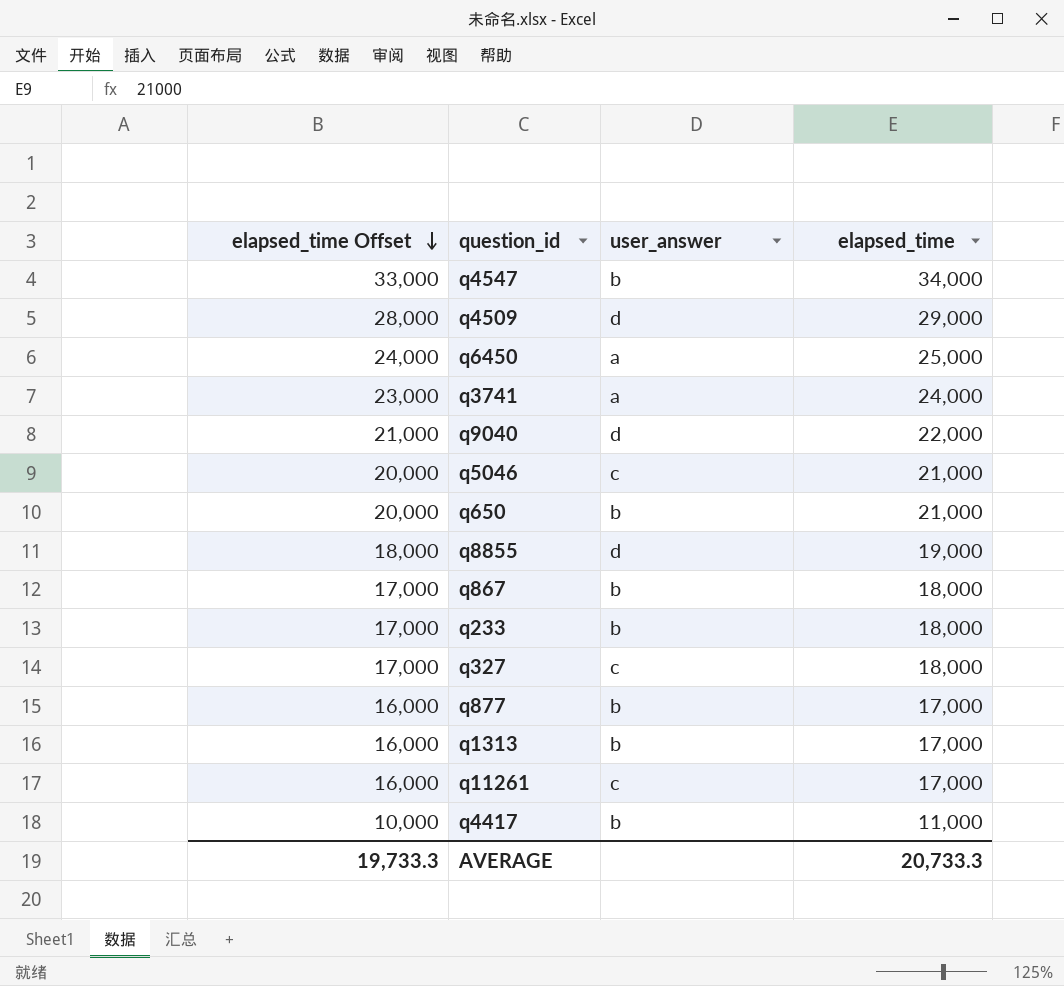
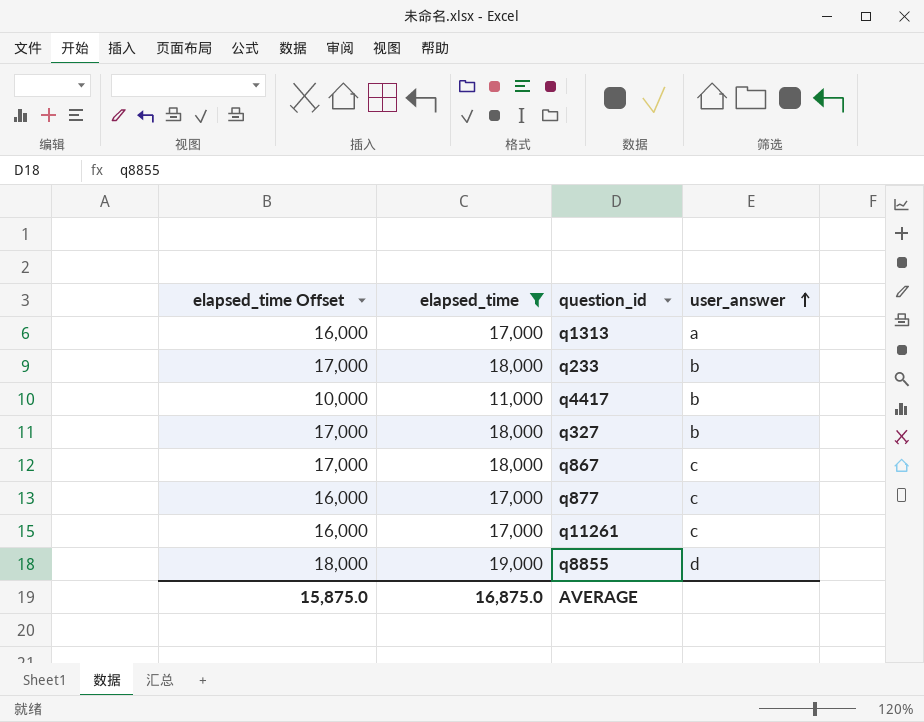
filter: none -> elapsed_time <= 19,000
row order: elapsed_time Offset descending -> user_answer ascending
column elapsed_time | position: 4 -> 2
q1313 | user_answer: b -> a
q327 | user_answer: c -> b
q867 | user_answer: b -> c
q877 | user_answer: b -> c
AVERAGE | elapsed_time Offset: 19,733.3 -> 15,875.0
AVERAGE | elapsed_time: 20,733.3 -> 16,875.0

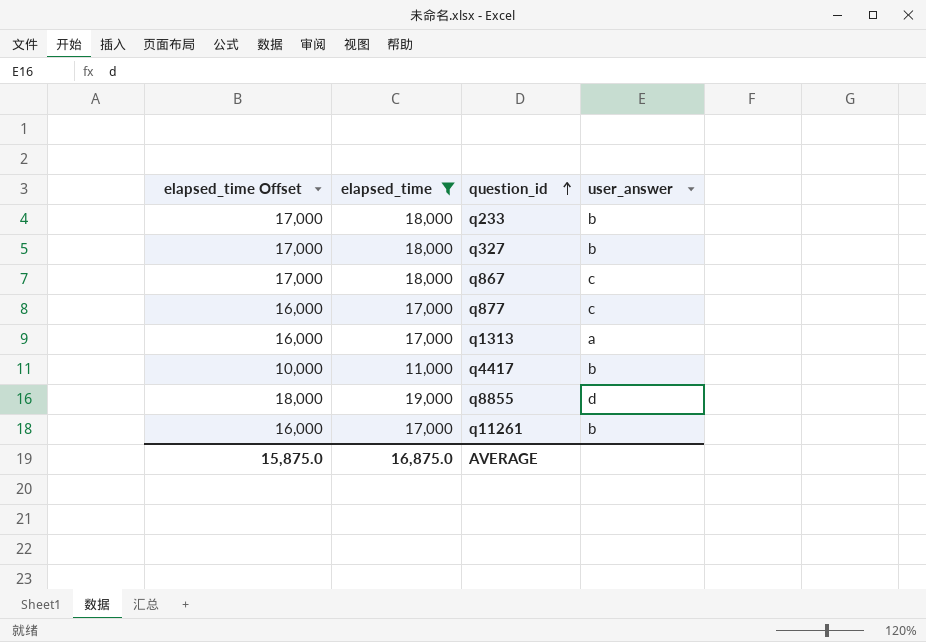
row order: user_answer ascending -> question_id ascending
q11261 | user_answer: c -> b

